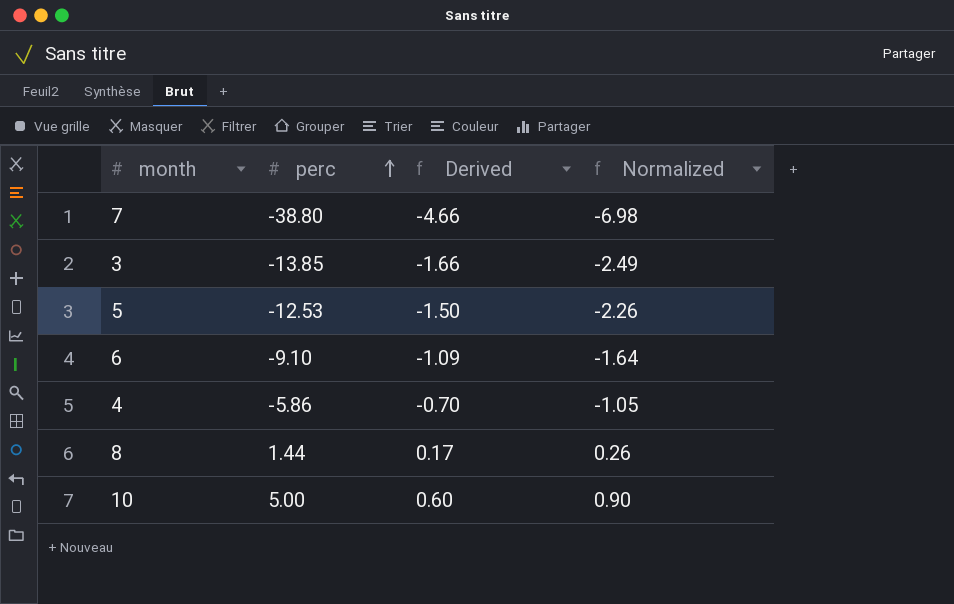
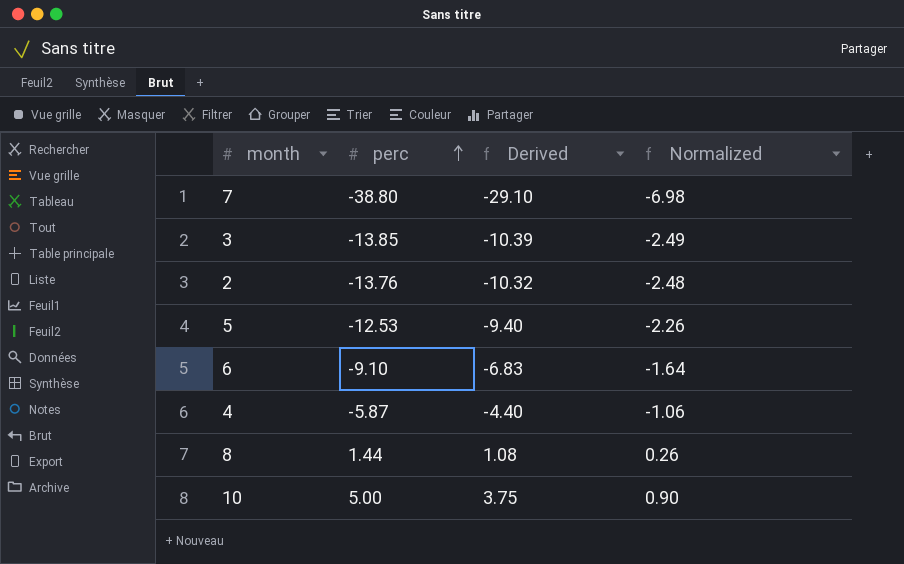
column Derived | formula: [perc] * 0.12 -> [perc] * 0.75
row 2: none -> -13.76 | -10.32 | -2.48
4 | perc: -5.86 -> -5.87
4 | Normalized: -1.05 -> -1.06

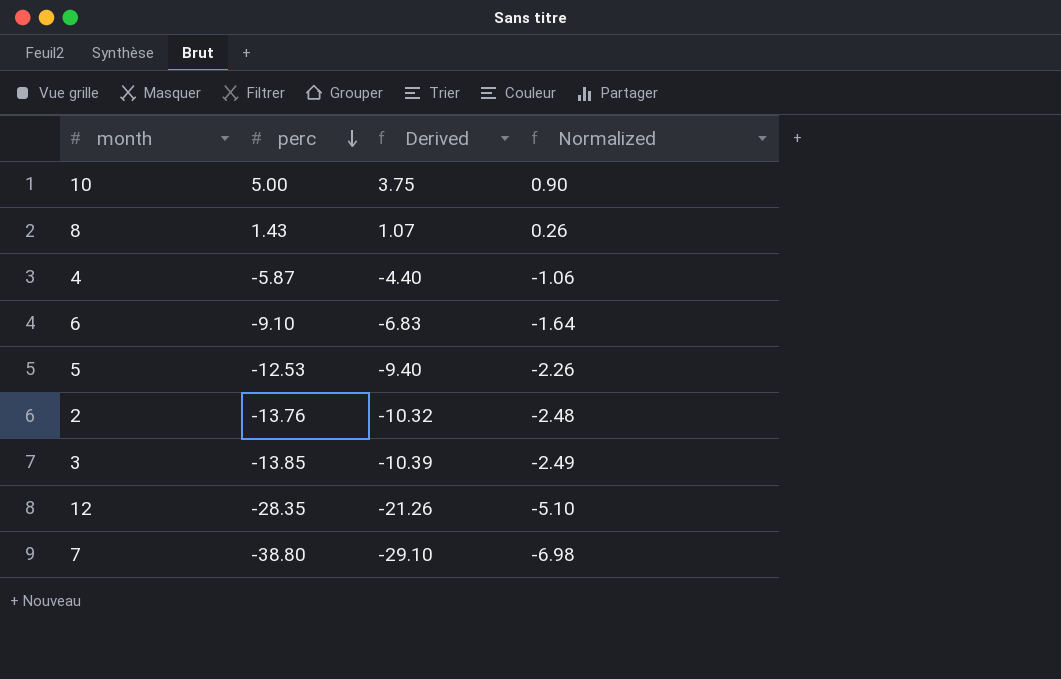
row order: perc ascending -> perc descending
8 | perc: 1.44 -> 1.43
8 | Derived: 1.08 -> 1.07
row 12: none -> -28.35 | -21.26 | -5.10

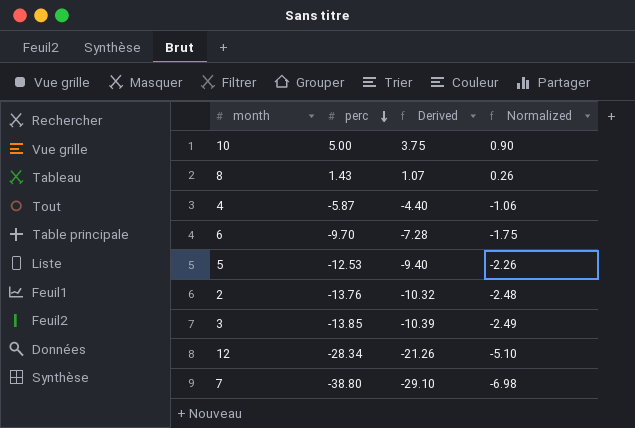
6 | perc: -9.10 -> -9.70
6 | Derived: -6.83 -> -7.28
6 | Normalized: -1.64 -> -1.75
12 | perc: -28.35 -> -28.34

